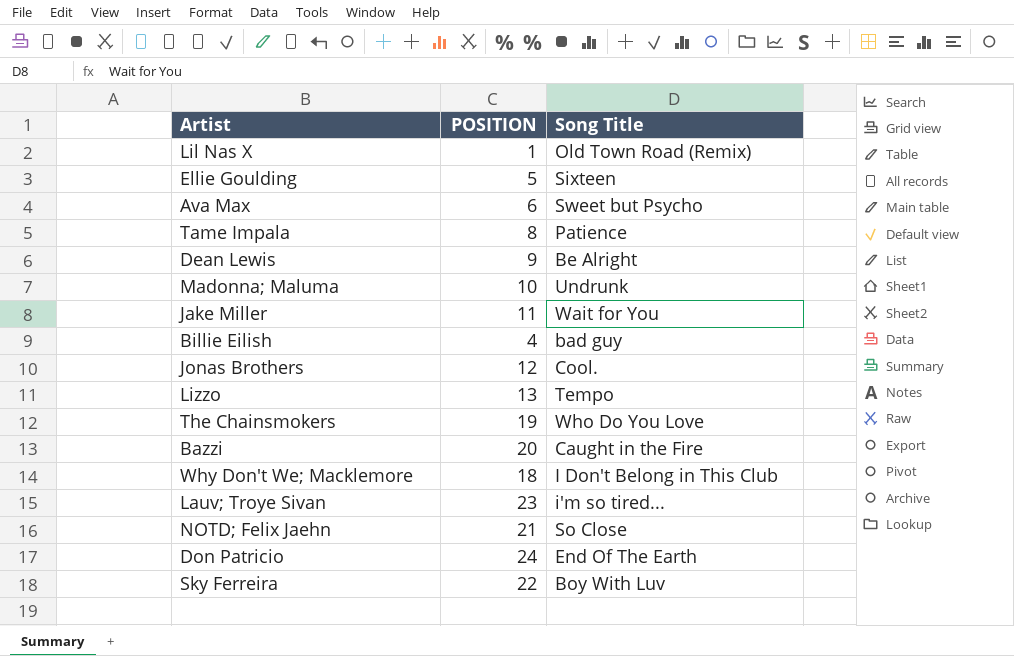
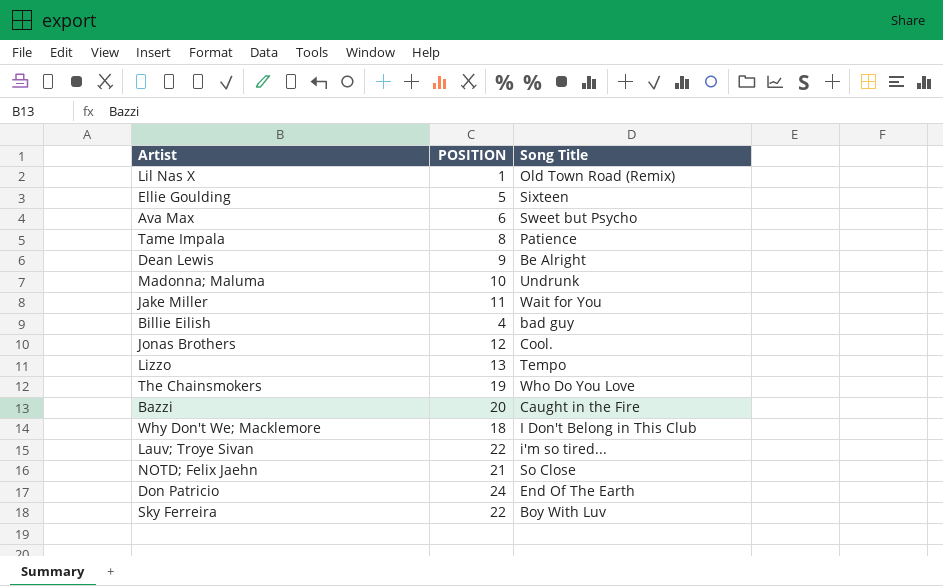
Lauv; Troye Sivan | POSITION: 23 -> 22

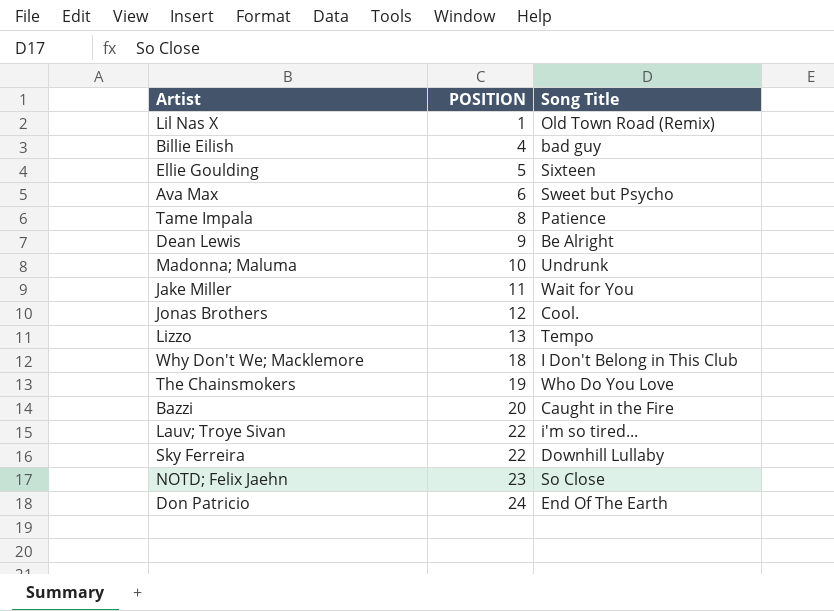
row order: none -> POSITION ascending
Sky Ferreira | Song Title: Boy With Luv -> Downhill Lullaby
NOTD; Felix Jaehn | POSITION: 21 -> 23

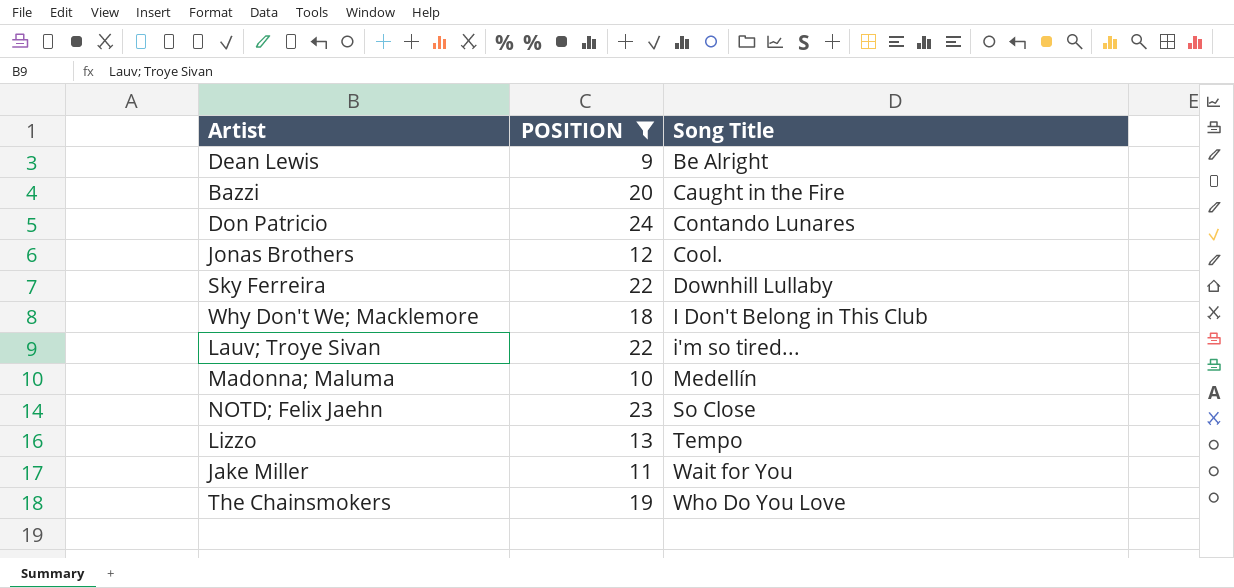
filter: none -> POSITION >= 9
row order: POSITION ascending -> Song Title ascending
Don Patricio | Song Title: End Of The Earth -> Contando Lunares
Madonna; Maluma | Song Title: Undrunk -> Medellín

